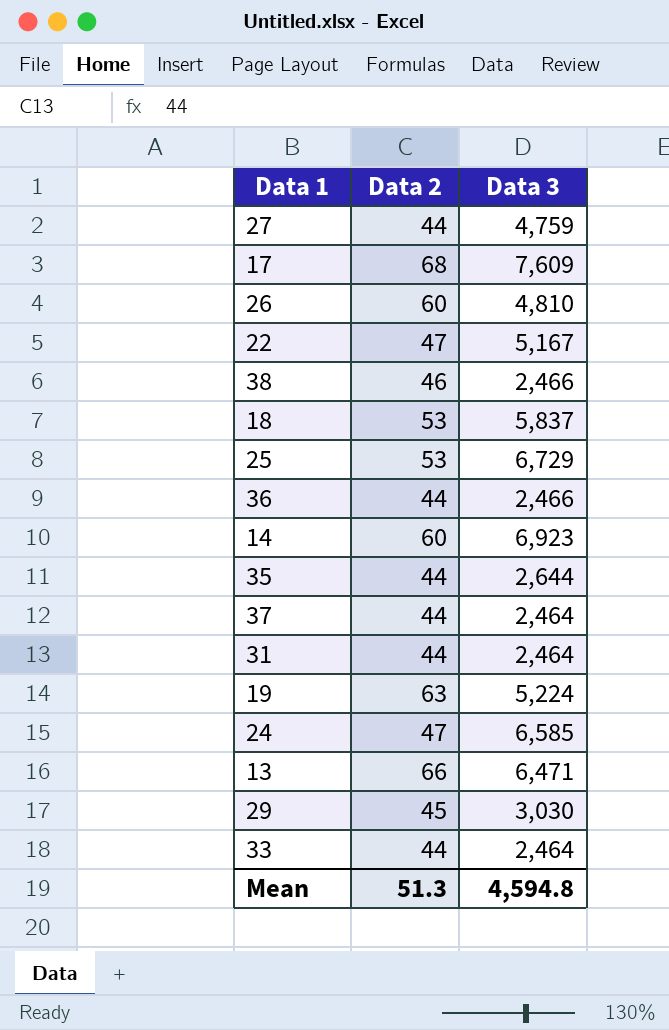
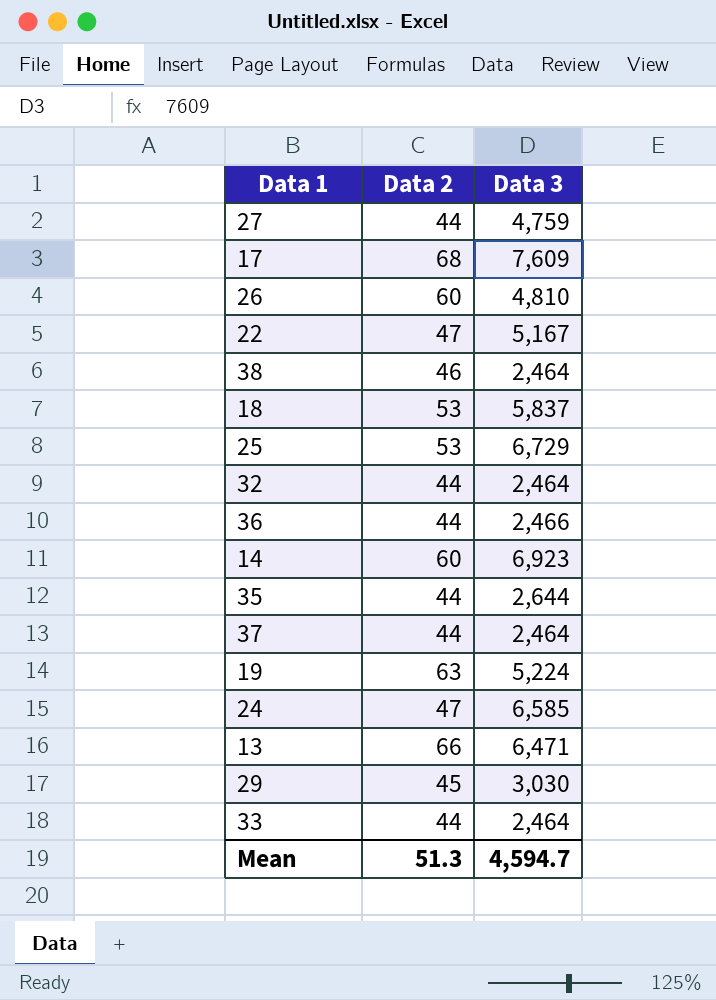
row 31: 44 | 2,464 -> none
38 | Data 3: 2,466 -> 2,464
row 32: none -> 44 | 2,464
Mean | Data 3: 4,594.8 -> 4,594.7

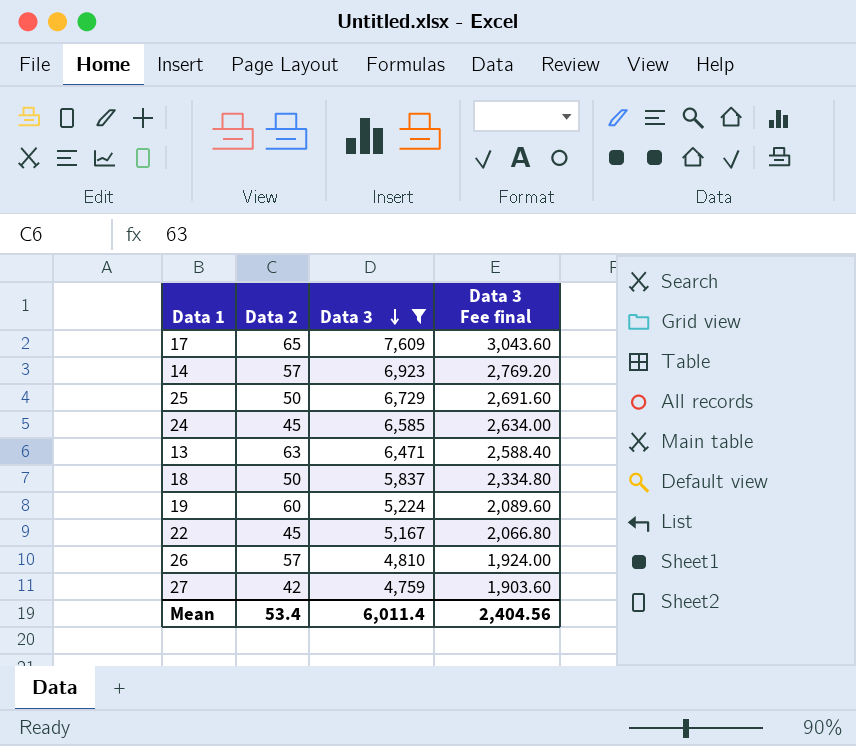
filter: none -> Data 3 >= 4,759
row order: none -> Data 3 descending
column Data 3 Fee final | formula: none -> [Data 3] * 0.4
17 | Data 2: 68 -> 65
14 | Data 2: 60 -> 57
25 | Data 2: 53 -> 50
24 | Data 2: 47 -> 45
13 | Data 2: 66 -> 63
18 | Data 2: 53 -> 50
19 | Data 2: 63 -> 60
22 | Data 2: 47 -> 45
26 | Data 2: 60 -> 57
27 | Data 2: 44 -> 42
Mean | Data 2: 51.3 -> 53.4
Mean | Data 3: 4,594.7 -> 6,011.4

